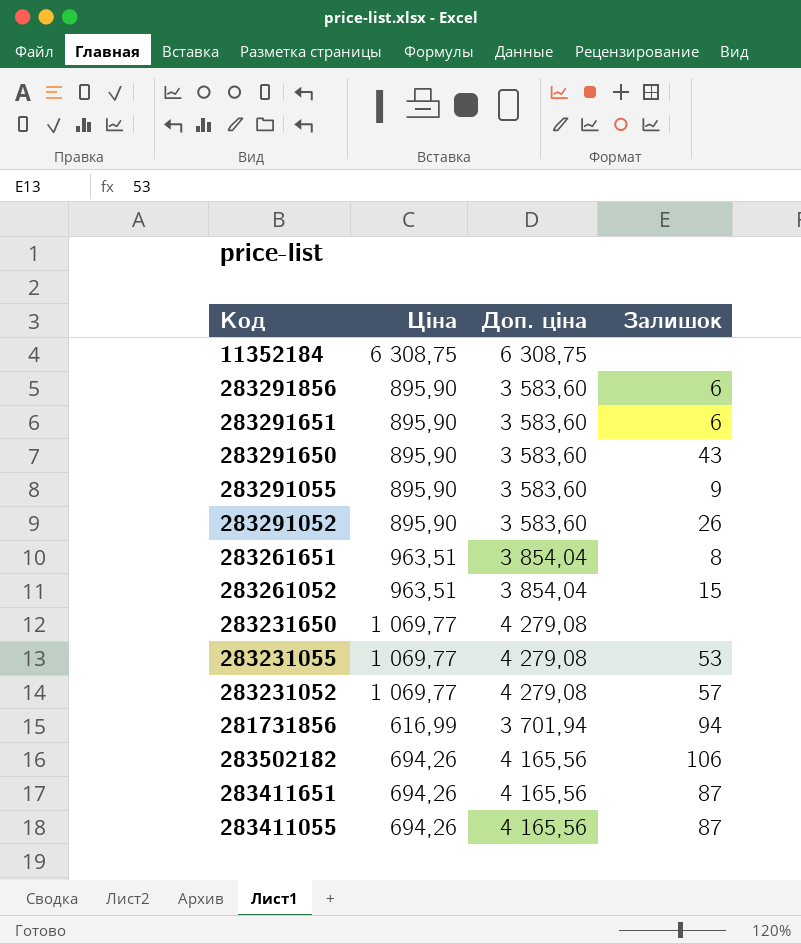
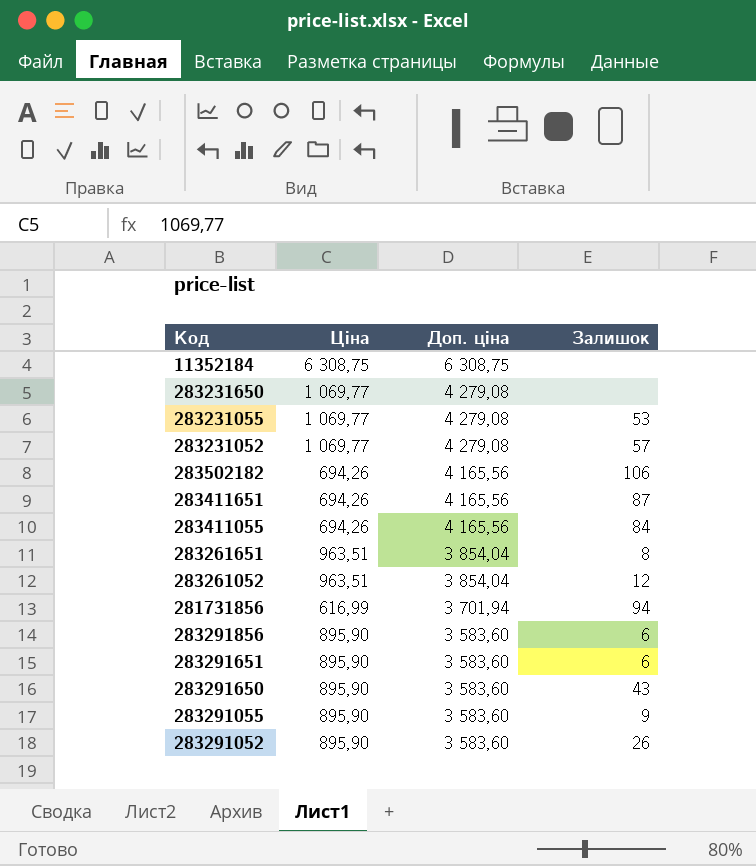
row order: none -> Доп. ціна descending
283411055 | Залишок: 87 -> 84
283261052 | Залишок: 15 -> 12

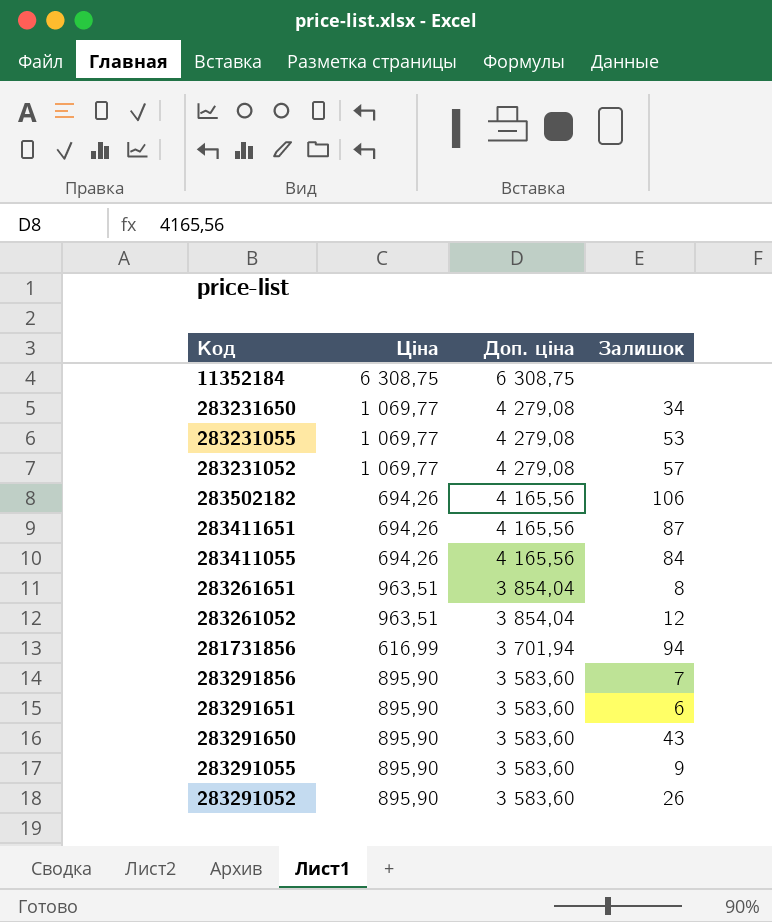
283231650 | Залишок: none -> 34
283291856 | Залишок: 6 -> 7

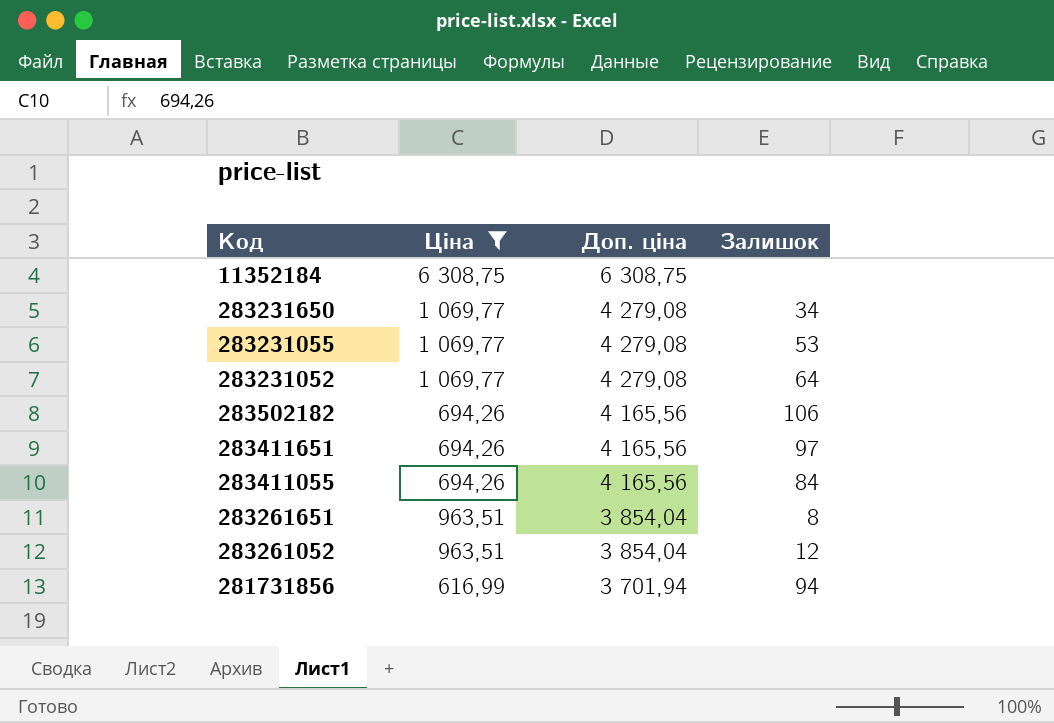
filter: none -> Ціна != 895,90
283231052 | Залишок: 57 -> 64
283411651 | Залишок: 87 -> 97

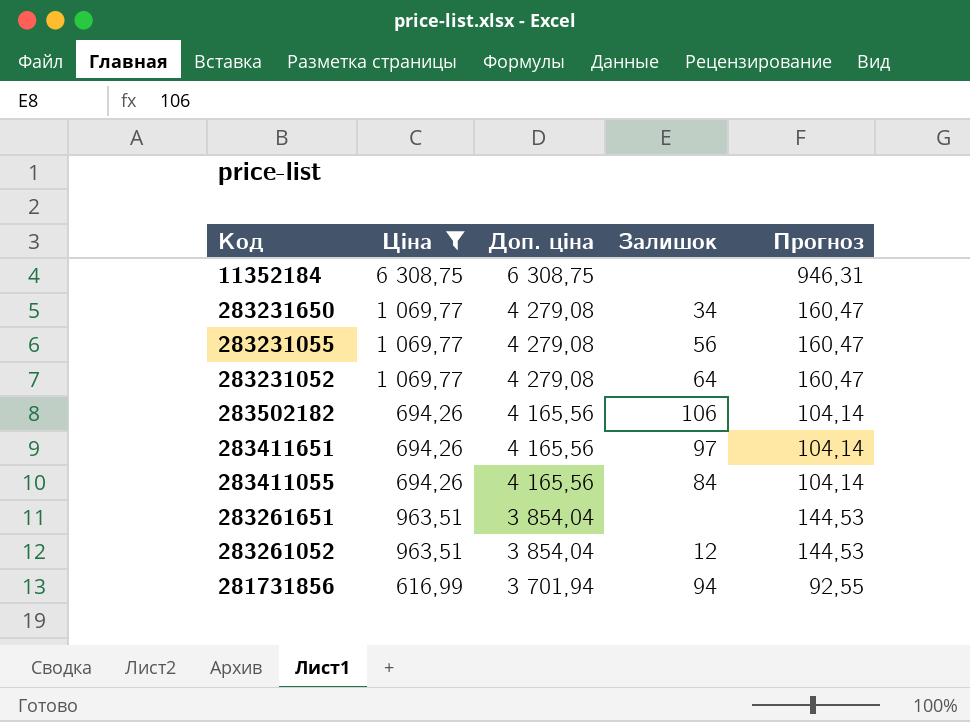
column Прогноз | formula: none -> [Ціна] * 0,15
283231055 | Залишок: 53 -> 56
283261651 | Залишок: 8 -> none

